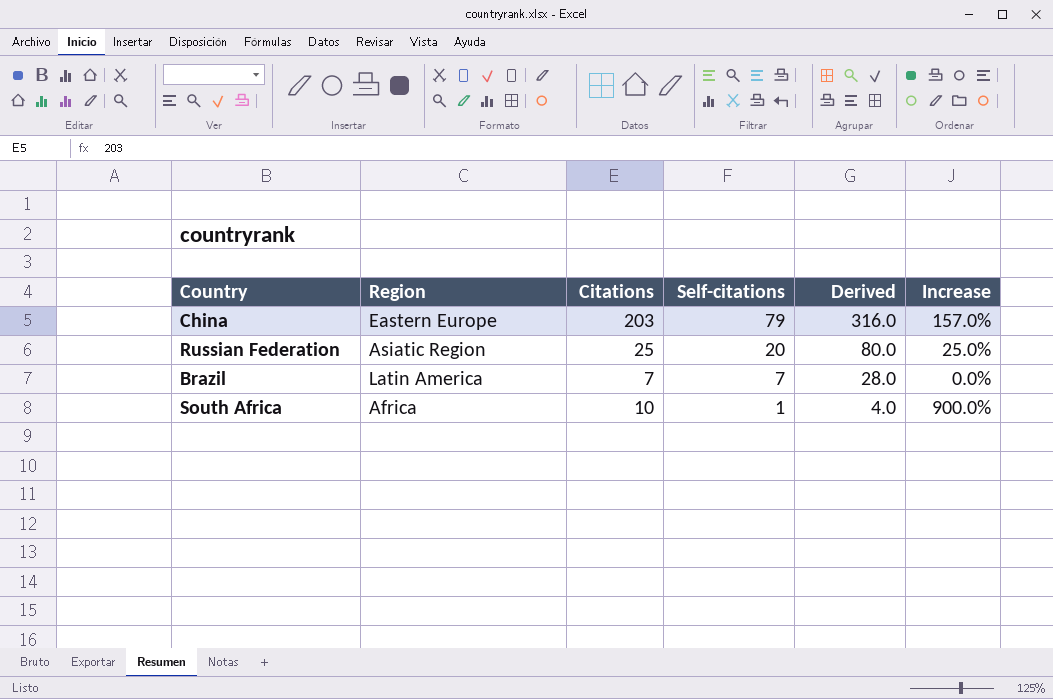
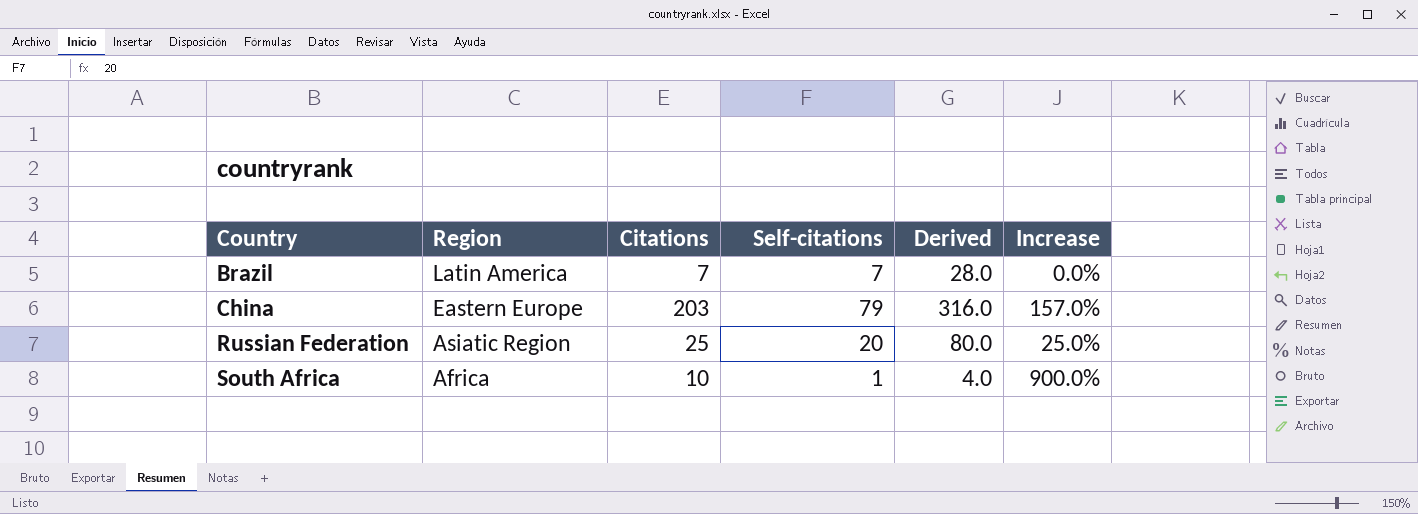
row order: Self-citations descending -> Country ascending

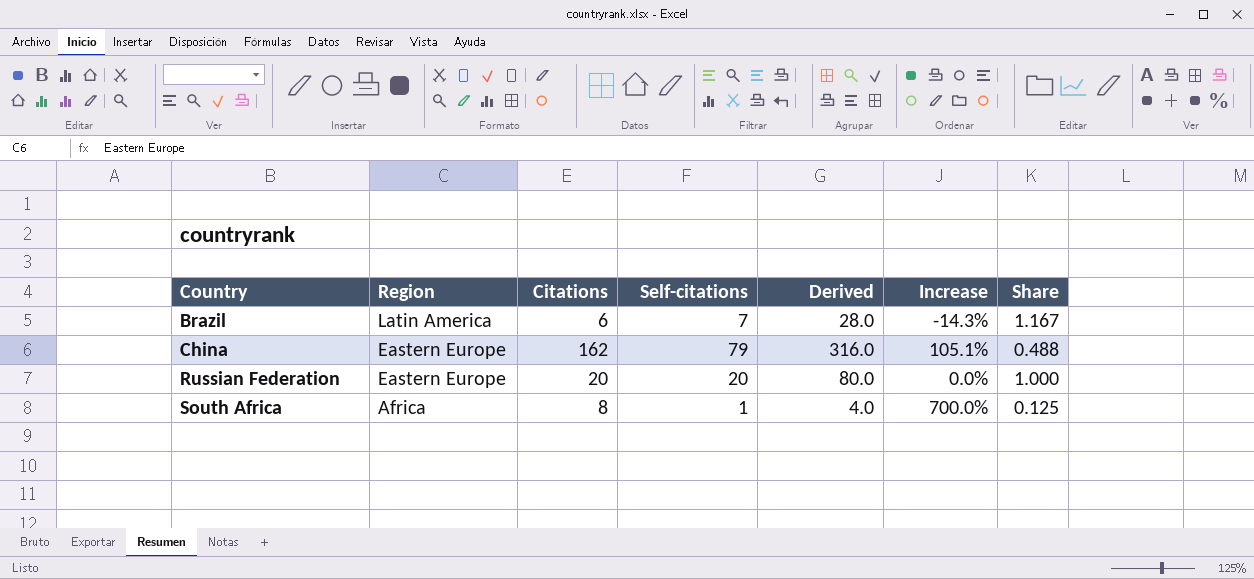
column Share | formula: none -> [Self-citations] / [Citations]
Brazil | Citations: 7 -> 6
Brazil | Increase: 0.0% -> -14.3%
China | Citations: 203 -> 162
China | Increase: 157.0% -> 105.1%
Russian Federation | Region: Asiatic Region -> Eastern Europe
Russian Federation | Citations: 25 -> 20
Russian Federation | Increase: 25.0% -> 0.0%
South Africa | Citations: 10 -> 8
South Africa | Increase: 900.0% -> 700.0%

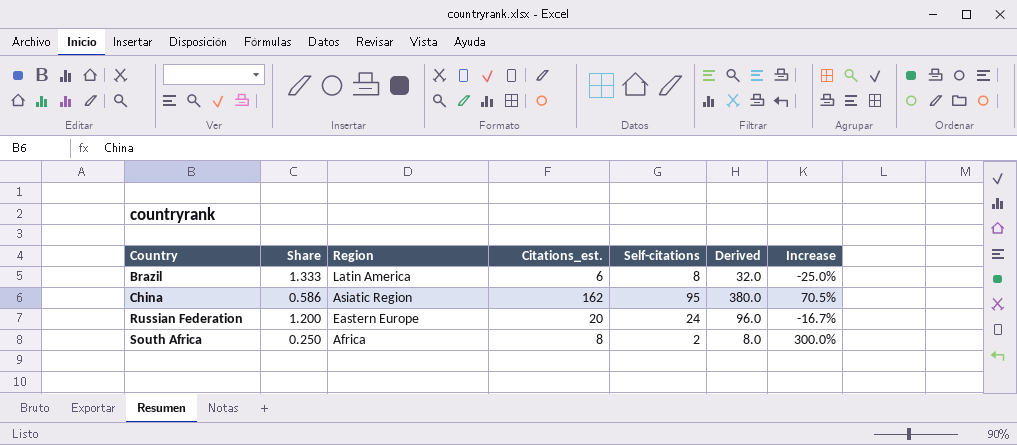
column Share | position: 7 -> 2
column name: Citations -> Citations_est.
Brazil | Share: 1.167 -> 1.333
Brazil | Self-citations: 7 -> 8
Brazil | Derived: 28.0 -> 32.0
Brazil | Increase: -14.3% -> -25.0%
China | Share: 0.488 -> 0.586
China | Region: Eastern Europe -> Asiatic Region
China | Self-citations: 79 -> 95
China | Derived: 316.0 -> 380.0
China | Increase: 105.1% -> 70.5%
Russian Federation | Share: 1.000 -> 1.200
Russian Federation | Self-citations: 20 -> 24
Russian Federation | Derived: 80.0 -> 96.0
Russian Federation | Increase: 0.0% -> -16.7%
South Africa | Share: 0.125 -> 0.250
South Africa | Self-citations: 1 -> 2
South Africa | Derived: 4.0 -> 8.0
South Africa | Increase: 700.0% -> 300.0%

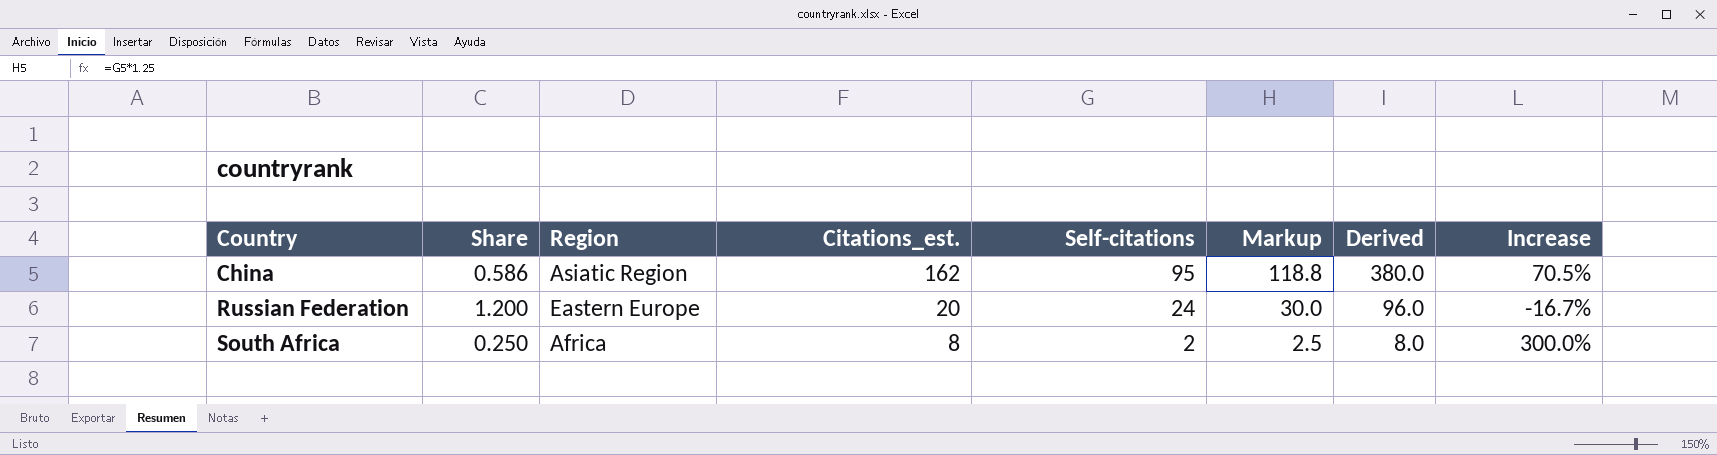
column Markup | formula: none -> [Self-citations] * 1.25
row Brazil: 1.333 | Latin America | 6 | 8 | 32.0 | -25.0% -> none

